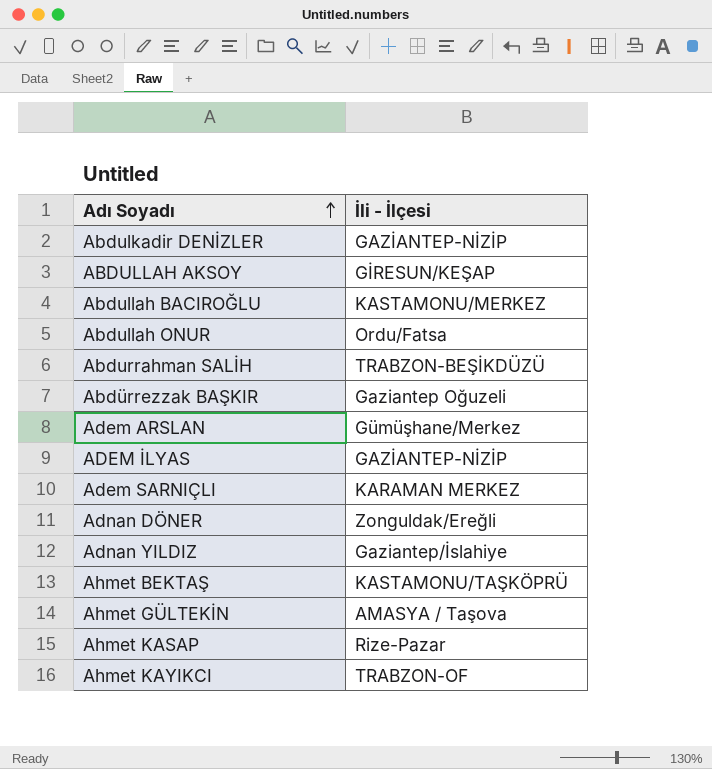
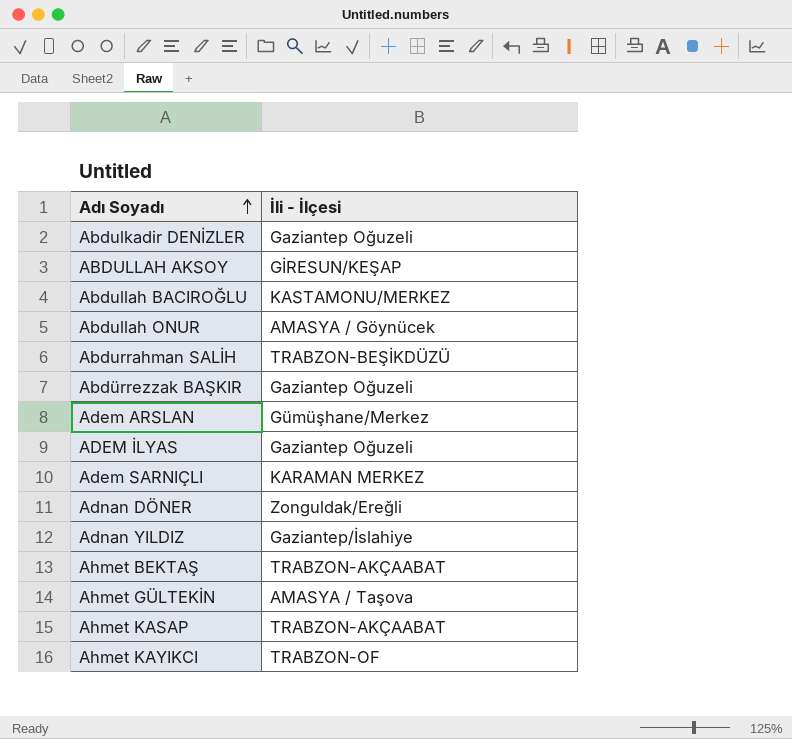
Abdulkadir DENİZLER | İli - İlçesi: GAZİANTEP-NİZİP -> Gaziantep Oğuzeli
Abdullah ONUR | İli - İlçesi: Ordu/Fatsa -> AMASYA / Göynücek
ADEM İLYAS | İli - İlçesi: GAZİANTEP-NİZİP -> Gaziantep Oğuzeli
Ahmet BEKTAŞ | İli - İlçesi: KASTAMONU/TAŞKÖPRÜ -> TRABZON-AKÇAABAT
Ahmet KASAP | İli - İlçesi: Rize-Pazar -> TRABZON-AKÇAABAT

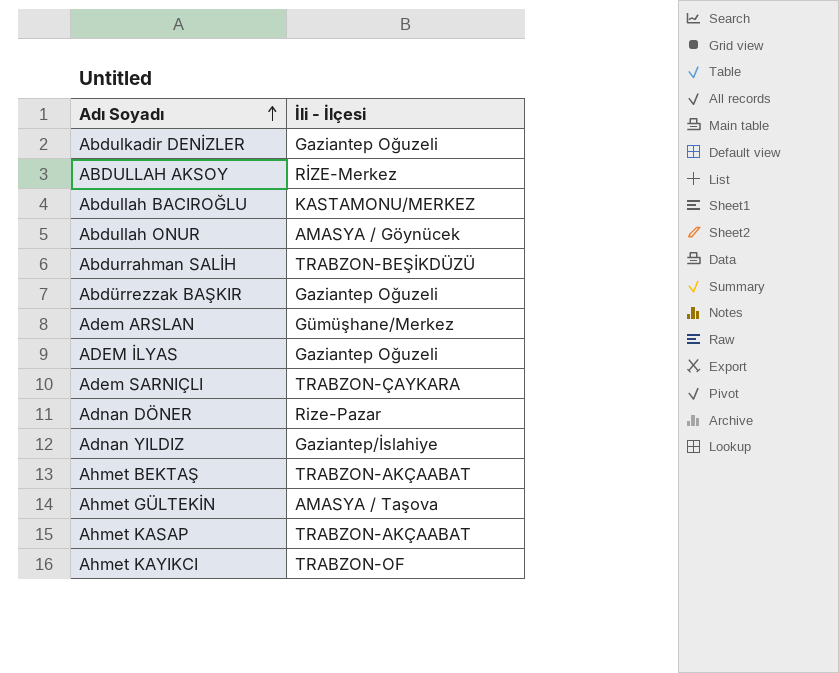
ABDULLAH AKSOY | İli - İlçesi: GİRESUN/KEŞAP -> RİZE-Merkez
Adem SARNIÇLI | İli - İlçesi: KARAMAN MERKEZ -> TRABZON-ÇAYKARA
Adnan DÖNER | İli - İlçesi: Zonguldak/Ereğli -> Rize-Pazar

